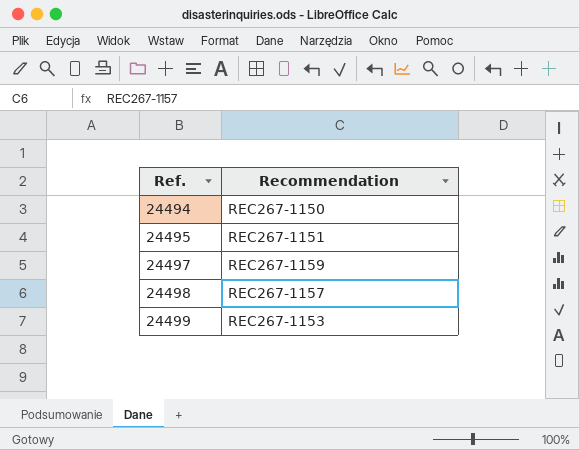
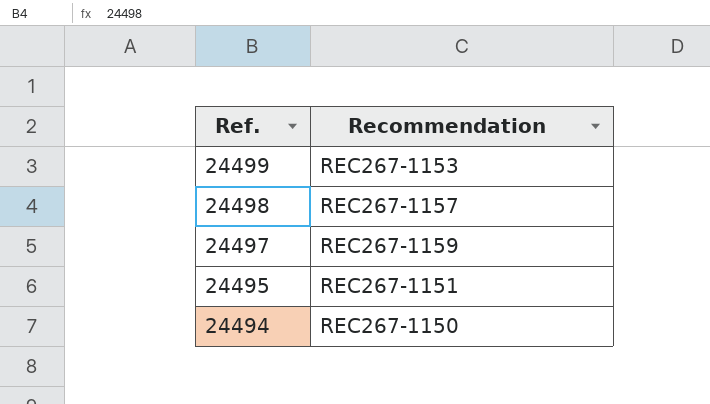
row order: Ref. ascending -> Ref. descending

